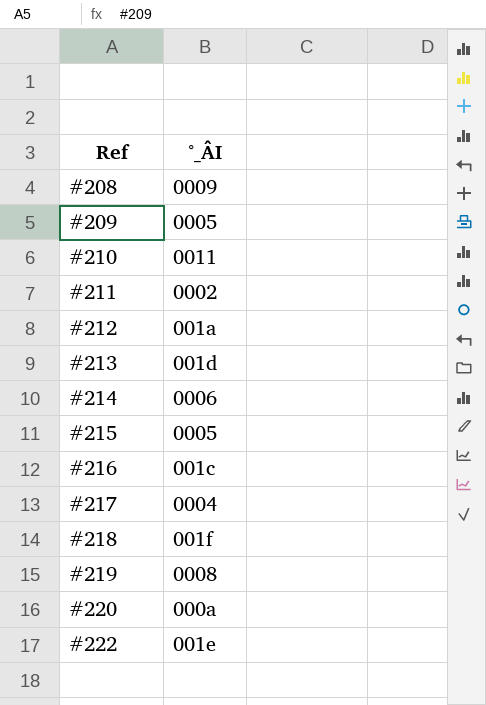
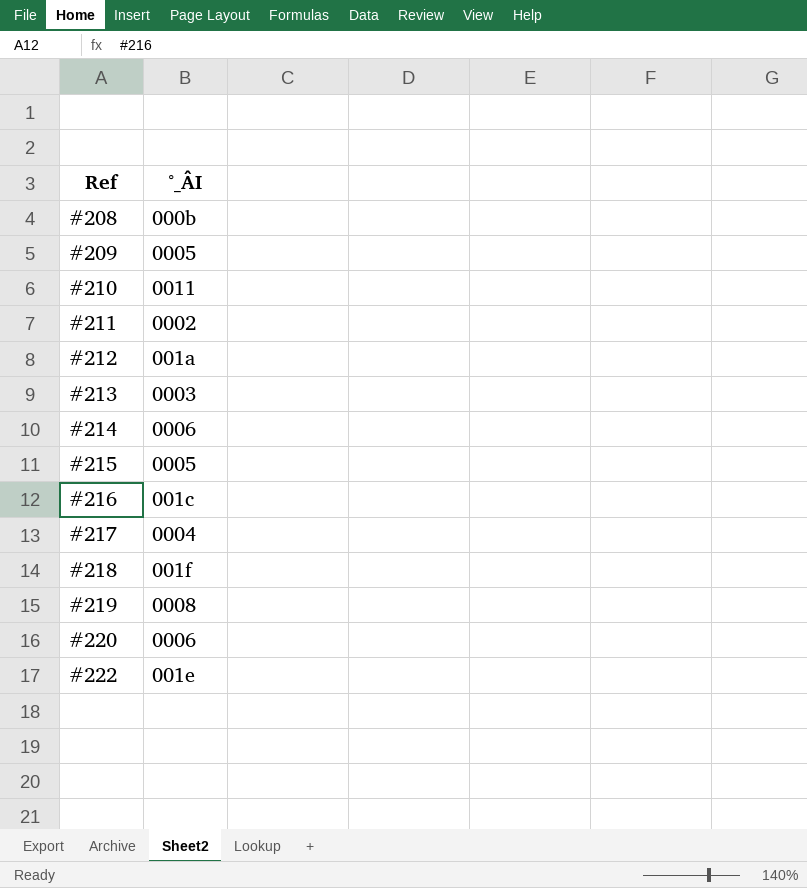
#208 | °_ÂI: 0009 -> 000b
#213 | °_ÂI: 001d -> 0003
#220 | °_ÂI: 000a -> 0006

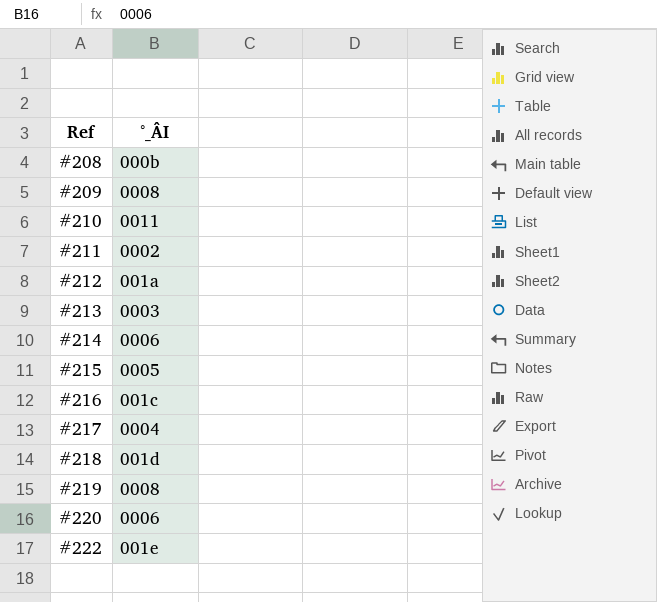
#209 | °_ÂI: 0005 -> 0008
#218 | °_ÂI: 001f -> 001d

